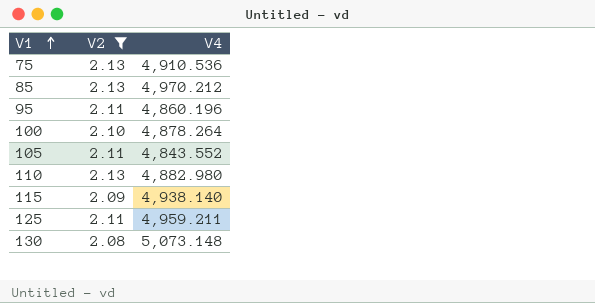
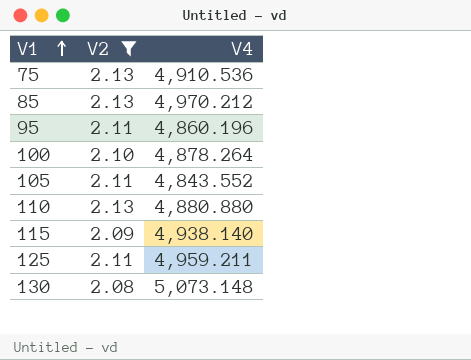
110 | V4: 4,882.980 -> 4,880.880

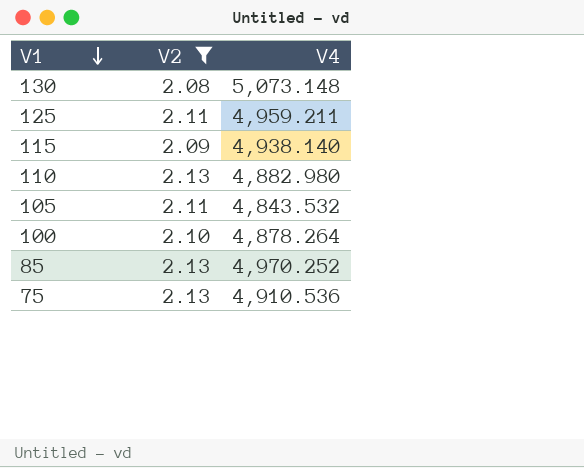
row order: V1 ascending -> V1 descending
row 95: 2.11 | 4,860.196 -> none
110 | V4: 4,880.880 -> 4,882.980
105 | V4: 4,843.552 -> 4,843.532
85 | V4: 4,970.212 -> 4,970.252

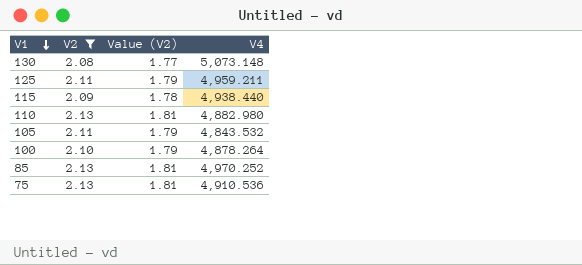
column Value (V2) | formula: none -> [V2] * 0.85
115 | V4: 4,938.140 -> 4,938.440

